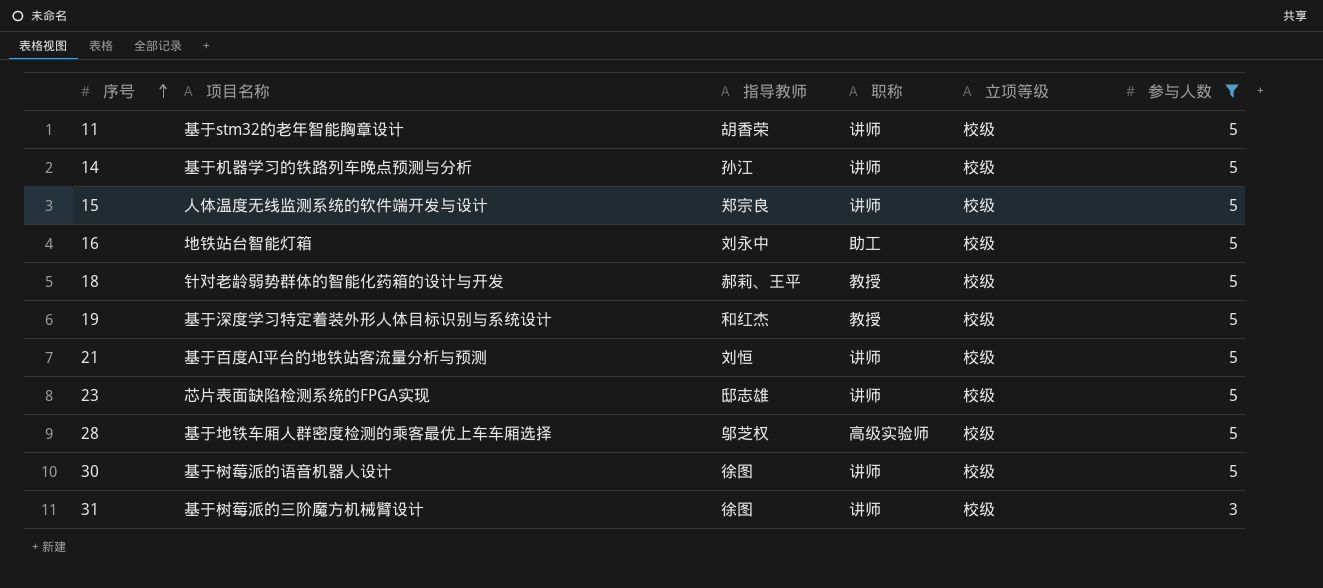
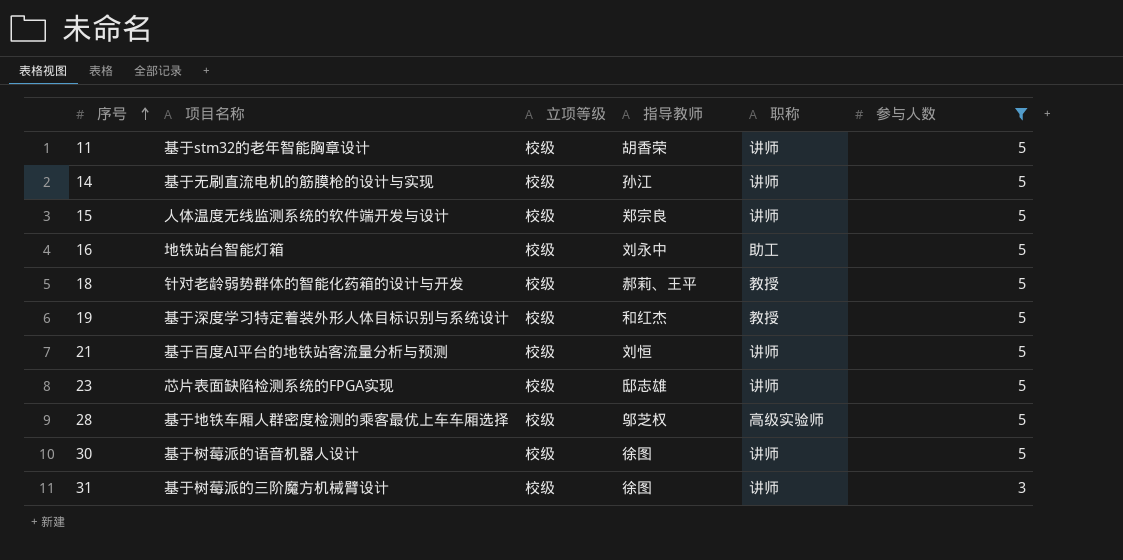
column 立项等级 | position: 5 -> 3
14 | 项目名称: 基于机器学习的铁路列车晚点预测与分析 -> 基于无刷直流电机的筋膜枪的设计与实现

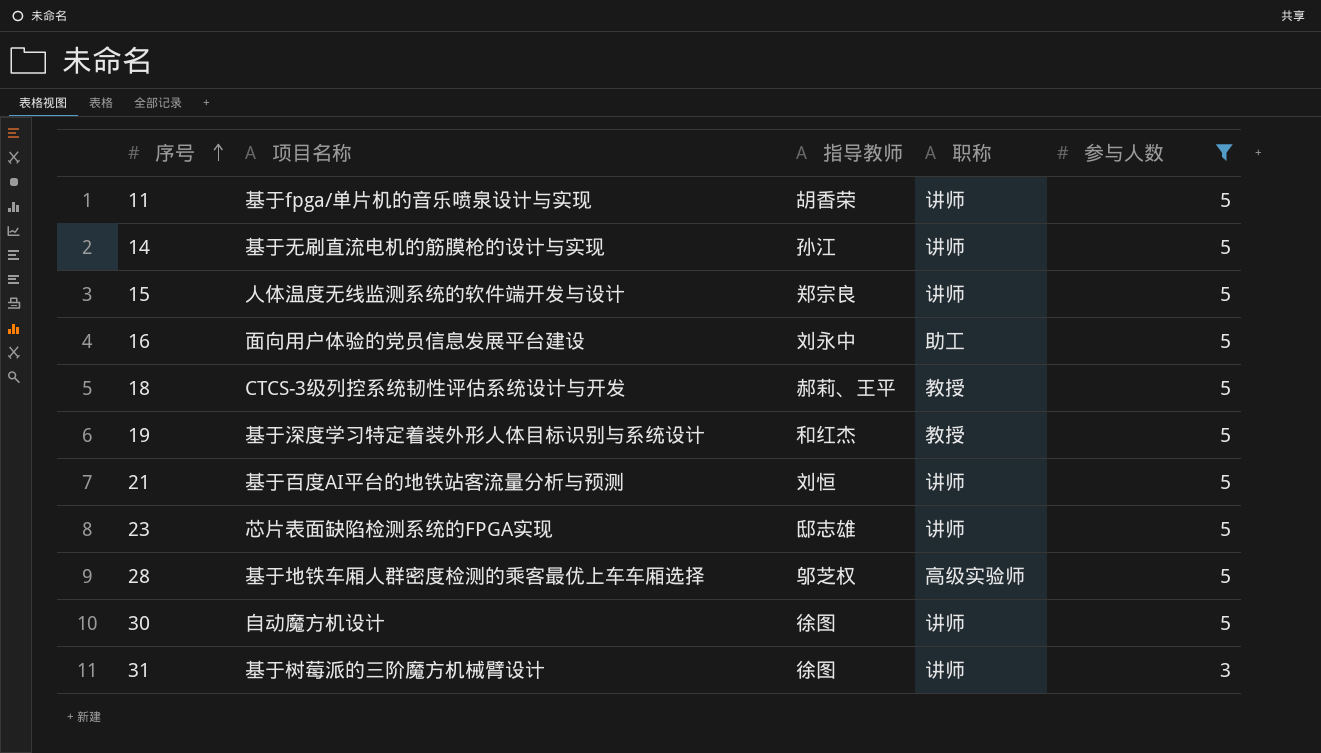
column 立项等级 | position: 3 -> none
11 | 项目名称: 基于stm32的老年智能胸章设计 -> 基于fpga/单片机的音乐喷泉设计与实现
16 | 项目名称: 地铁站台智能灯箱 -> 面向用户体验的党员信息发展平台建设
18 | 项目名称: 针对老龄弱势群体的智能化药箱的设计与开发 -> CTCS-3级列控系统韧性评估系统设计与开发
30 | 项目名称: 基于树莓派的语音机器人设计 -> 自动魔方机设计

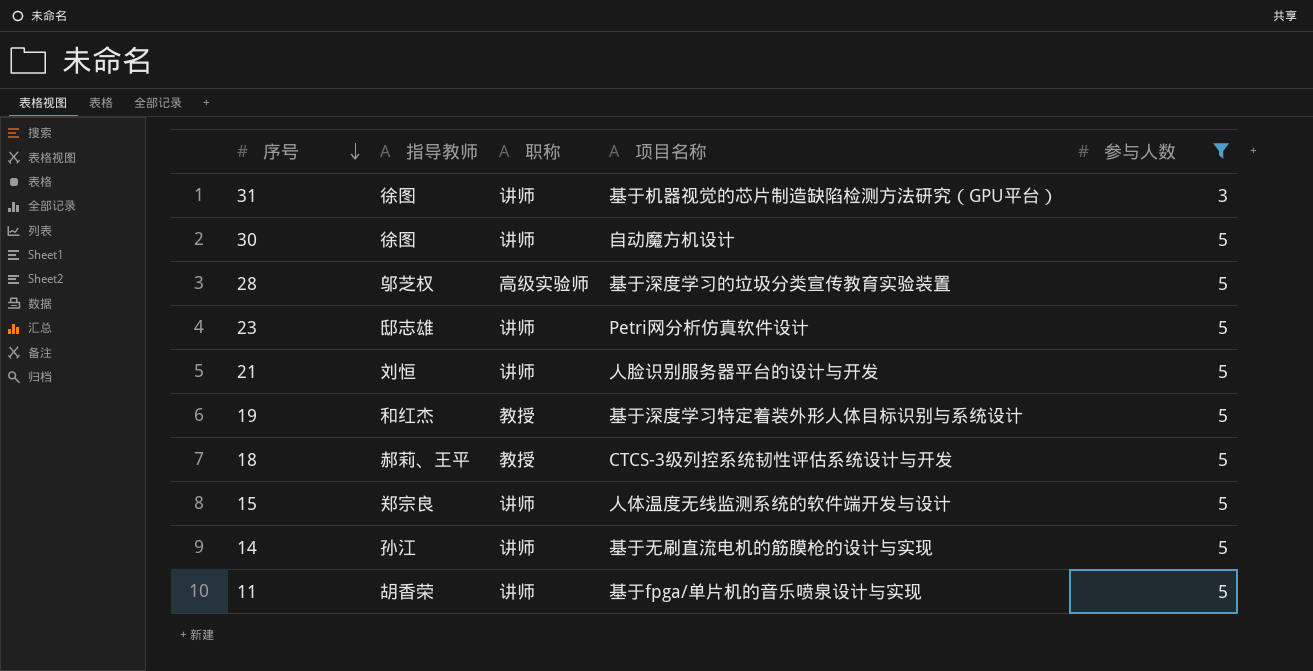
row order: 序号 ascending -> 序号 descending
column 项目名称 | position: 2 -> 4
row 16: 面向用户体验的党员信息发展平台建设 | 刘永中 | 助工 | 5 -> none
31 | 项目名称: 基于树莓派的三阶魔方机械臂设计 -> 基于机器视觉的芯片制造缺陷检测方法研究（GPU平台）
28 | 项目名称: 基于地铁车厢人群密度检测的乘客最优上车车厢选择 -> 基于深度学习的垃圾分类宣传教育实验装置
23 | 项目名称: 芯片表面缺陷检测系统的FPGA实现 -> Petri网分析仿真软件设计
21 | 项目名称: 基于百度AI平台的地铁站客流量分析与预测 -> 人脸识别服务器平台的设计与开发

